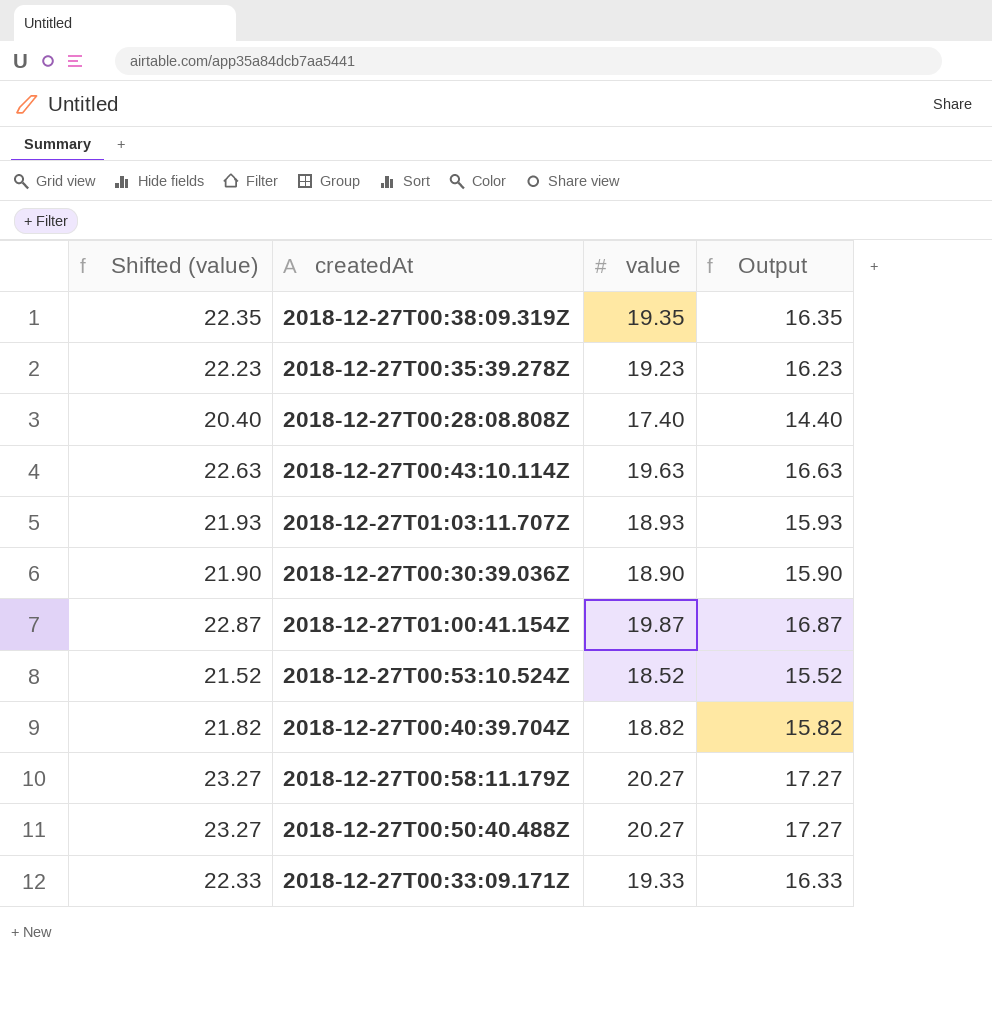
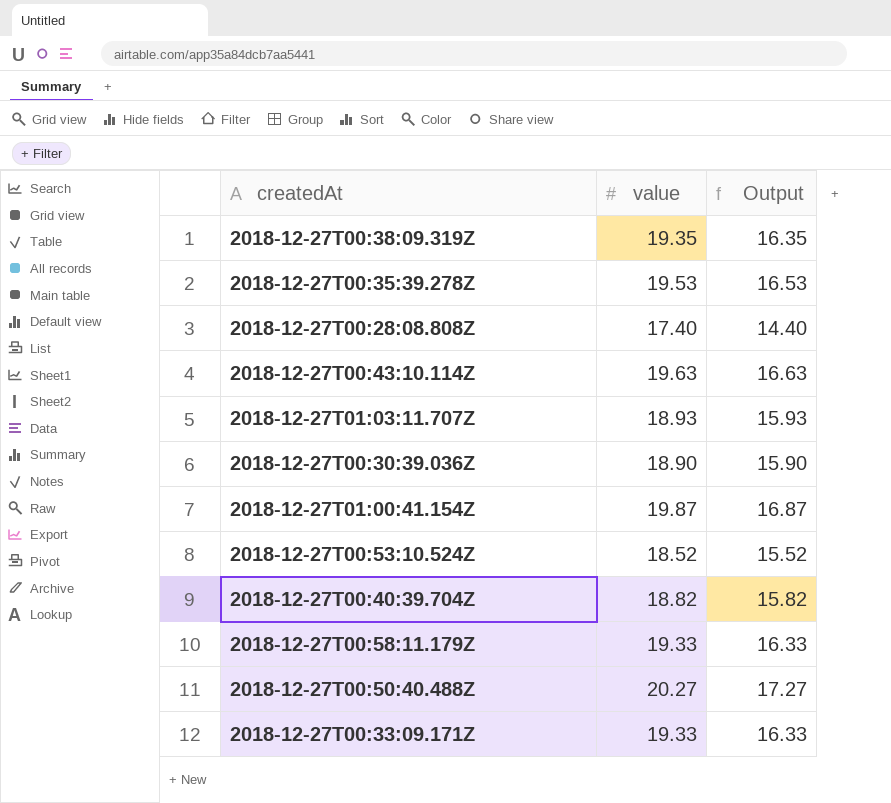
column Shifted (value) | formula: [value] + 3 -> none
2018-12-27T00:35:39.278Z | value: 19.23 -> 19.53
2018-12-27T00:35:39.278Z | Output: 16.23 -> 16.53
2018-12-27T00:58:11.179Z | value: 20.27 -> 19.33
2018-12-27T00:58:11.179Z | Output: 17.27 -> 16.33

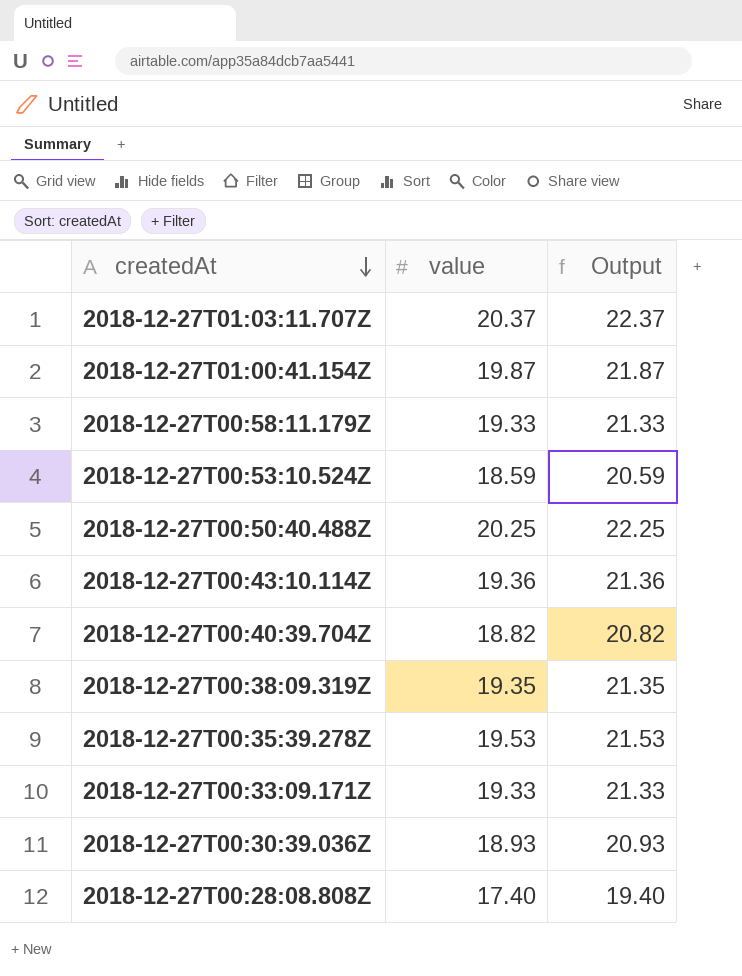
row order: none -> createdAt descending
column Output | formula: [value] - 3 -> [value] + 2
2018-12-27T01:03:11.707Z | value: 18.93 -> 20.37
2018-12-27T00:53:10.524Z | value: 18.52 -> 18.59
2018-12-27T00:50:40.488Z | value: 20.27 -> 20.25
2018-12-27T00:43:10.114Z | value: 19.63 -> 19.36
2018-12-27T00:30:39.036Z | value: 18.90 -> 18.93

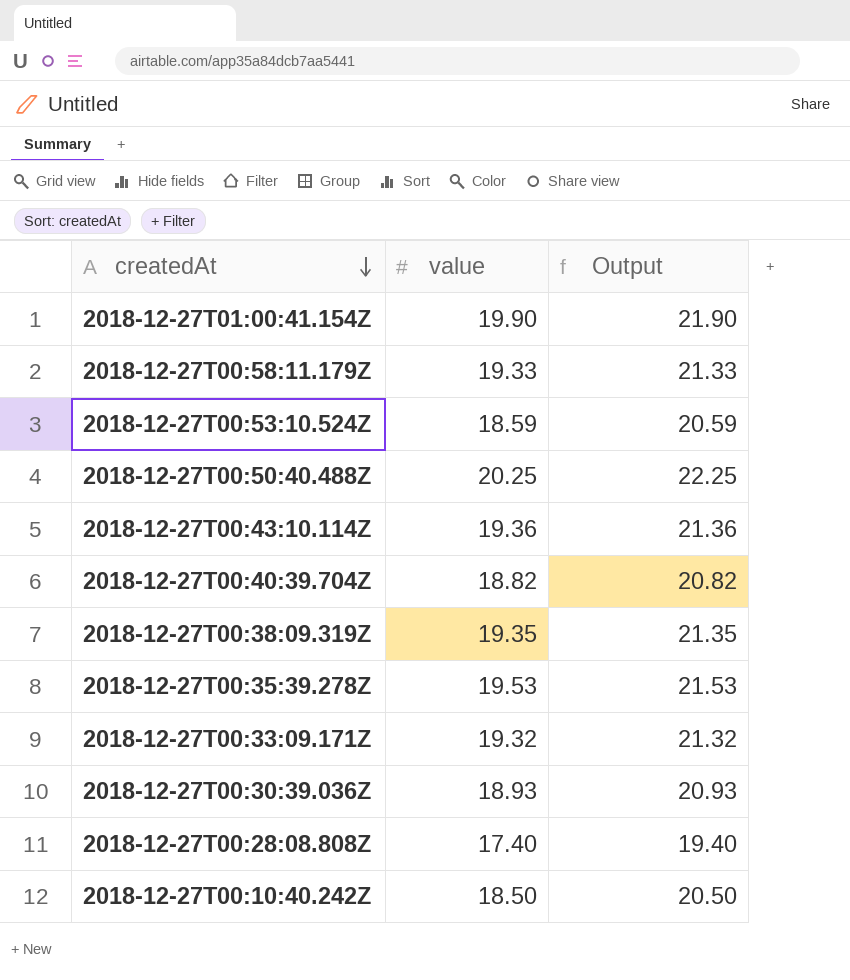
row 2018-12-27T01:03:11.707Z: 20.37 | 22.37 -> none
2018-12-27T01:00:41.154Z | value: 19.87 -> 19.90
2018-12-27T01:00:41.154Z | Output: 21.87 -> 21.90
2018-12-27T00:33:09.171Z | value: 19.33 -> 19.32
2018-12-27T00:33:09.171Z | Output: 21.33 -> 21.32
row 2018-12-27T00:10:40.242Z: none -> 18.50 | 20.50

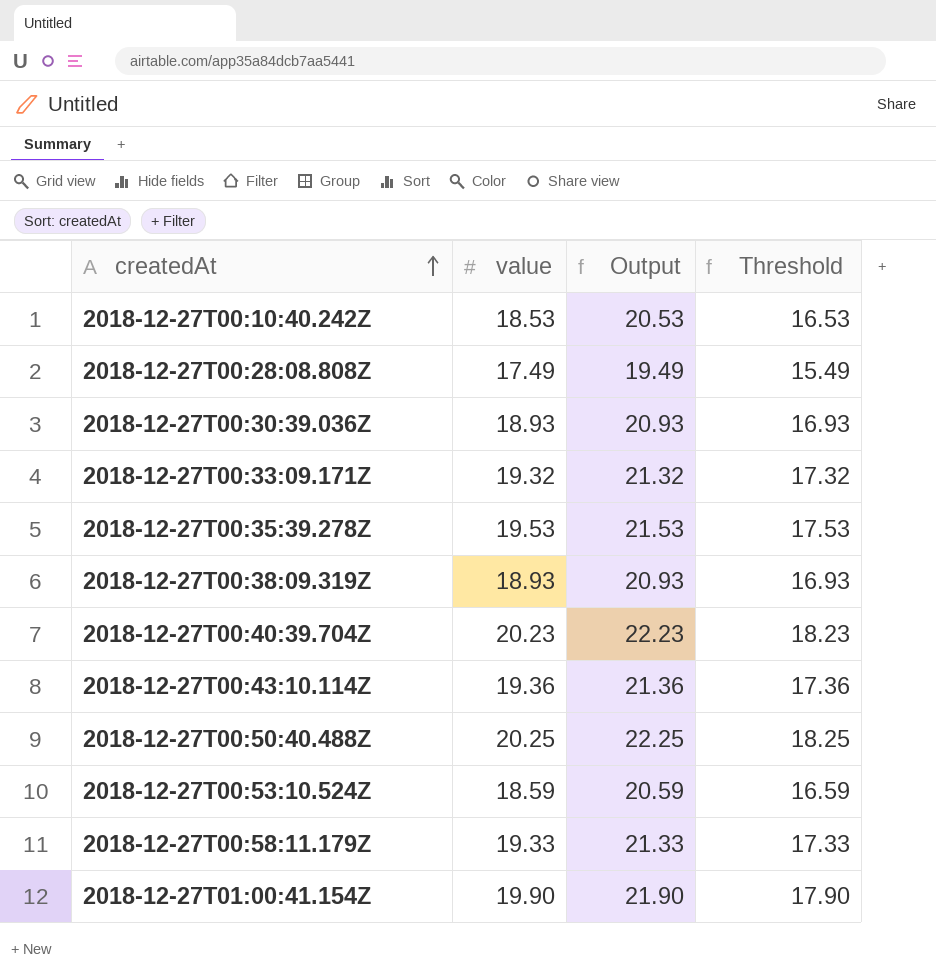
row order: createdAt descending -> createdAt ascending
column Threshold | formula: none -> [value] - 2
2018-12-27T00:10:40.242Z | value: 18.50 -> 18.53
2018-12-27T00:10:40.242Z | Output: 20.50 -> 20.53
2018-12-27T00:28:08.808Z | value: 17.40 -> 17.49
2018-12-27T00:28:08.808Z | Output: 19.40 -> 19.49
2018-12-27T00:38:09.319Z | value: 19.35 -> 18.93
2018-12-27T00:38:09.319Z | Output: 21.35 -> 20.93
2018-12-27T00:40:39.704Z | value: 18.82 -> 20.23
2018-12-27T00:40:39.704Z | Output: 20.82 -> 22.23

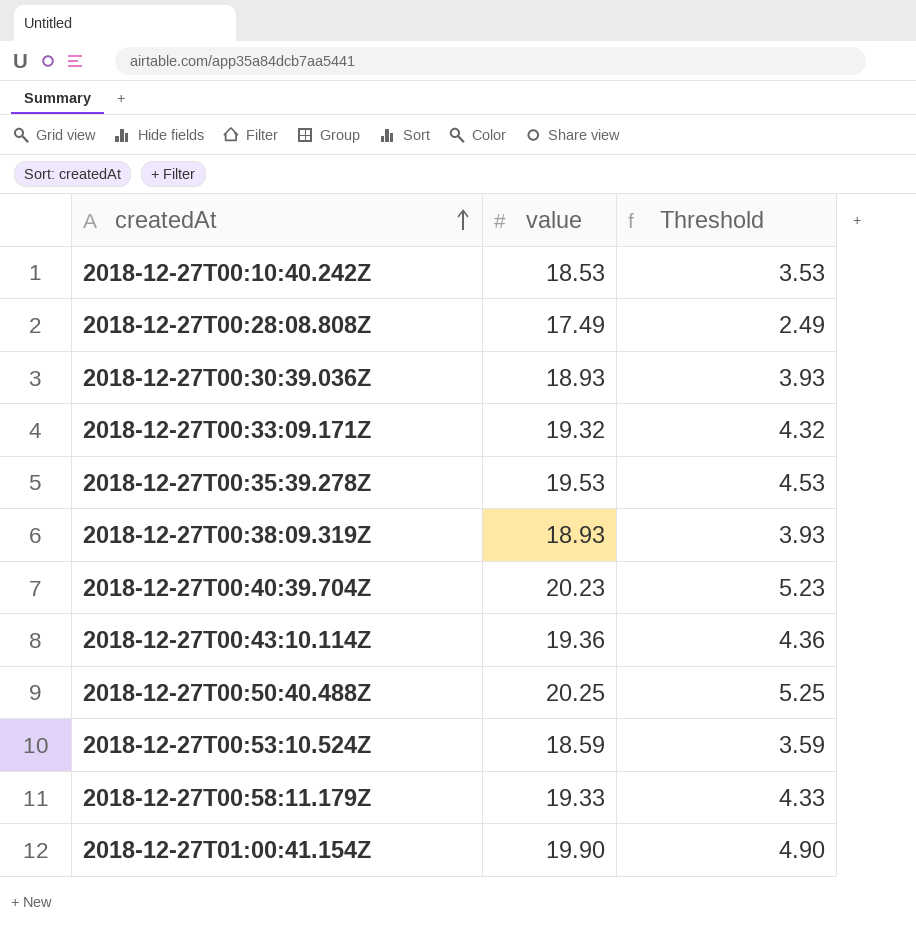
column Output | formula: [value] + 2 -> none
column Threshold | formula: [value] - 2 -> [value] - 15

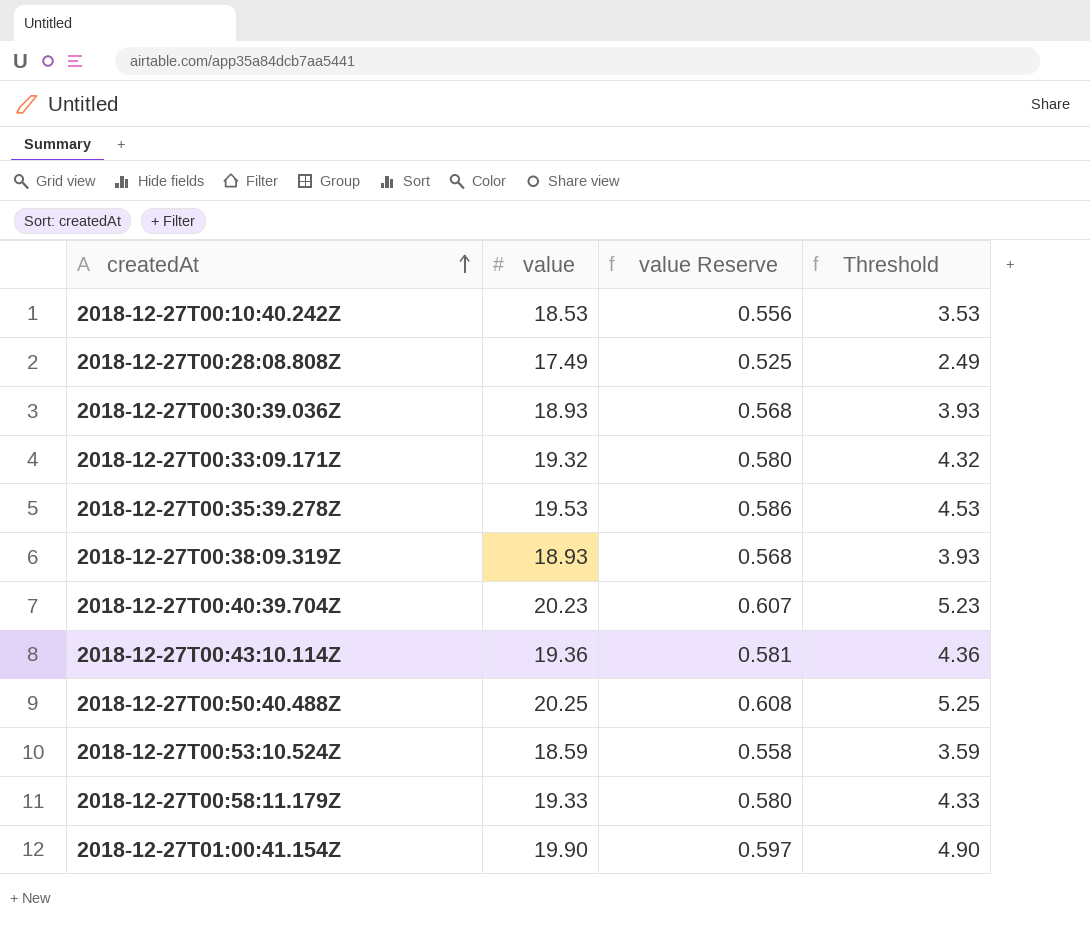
column value Reserve | formula: none -> [value] * 0.03

